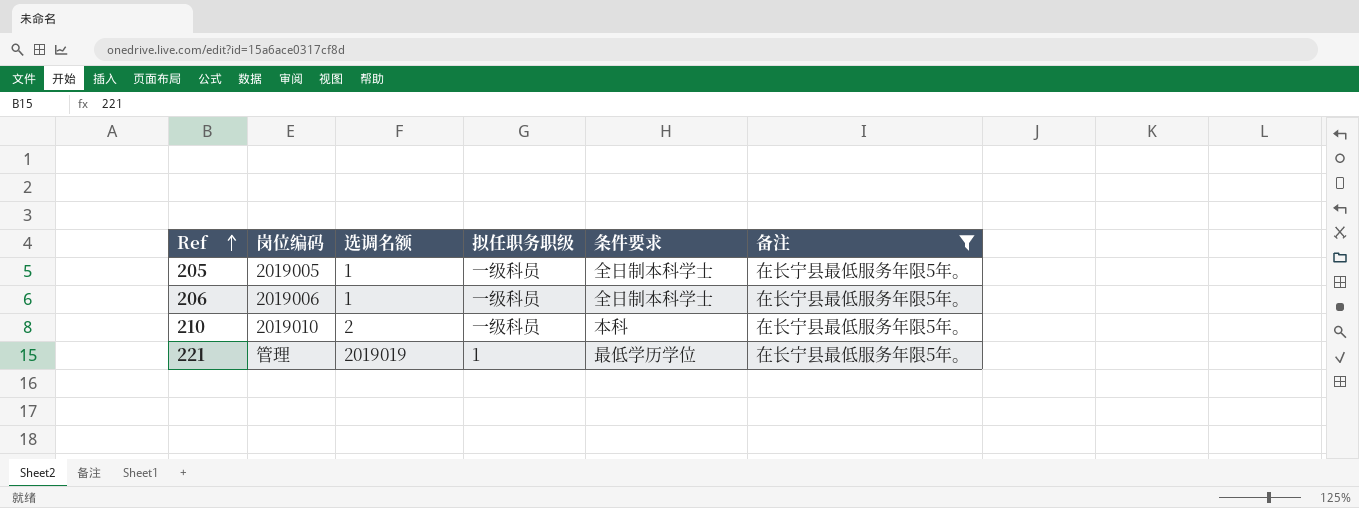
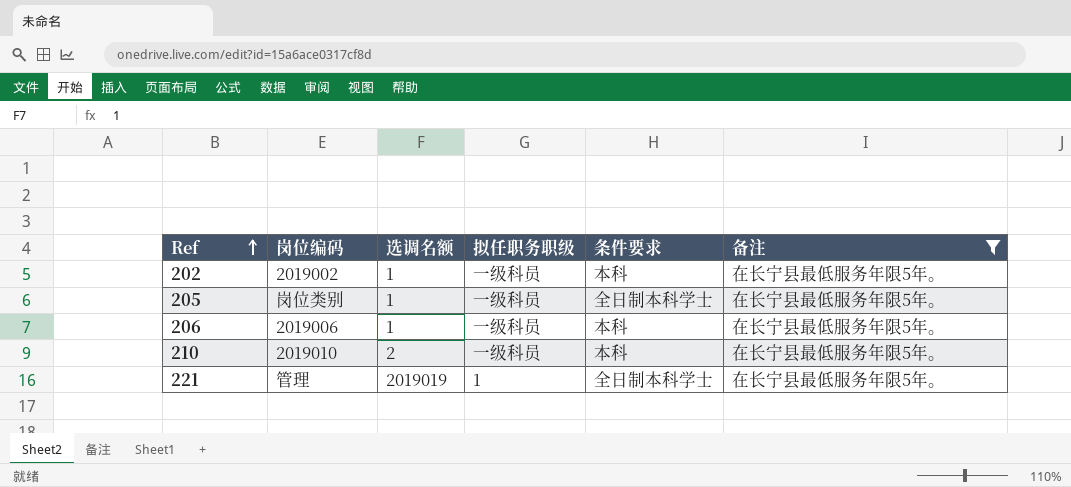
row 202: none -> 2019002 | 1 | 一级科员 | 本科 | 在长宁县最低服务年限5年。
205 | 岗位编码: 2019005 -> 岗位类别
206 | 条件要求: 全日制本科学士 -> 本科
221 | 条件要求: 最低学历学位 -> 全日制本科学士

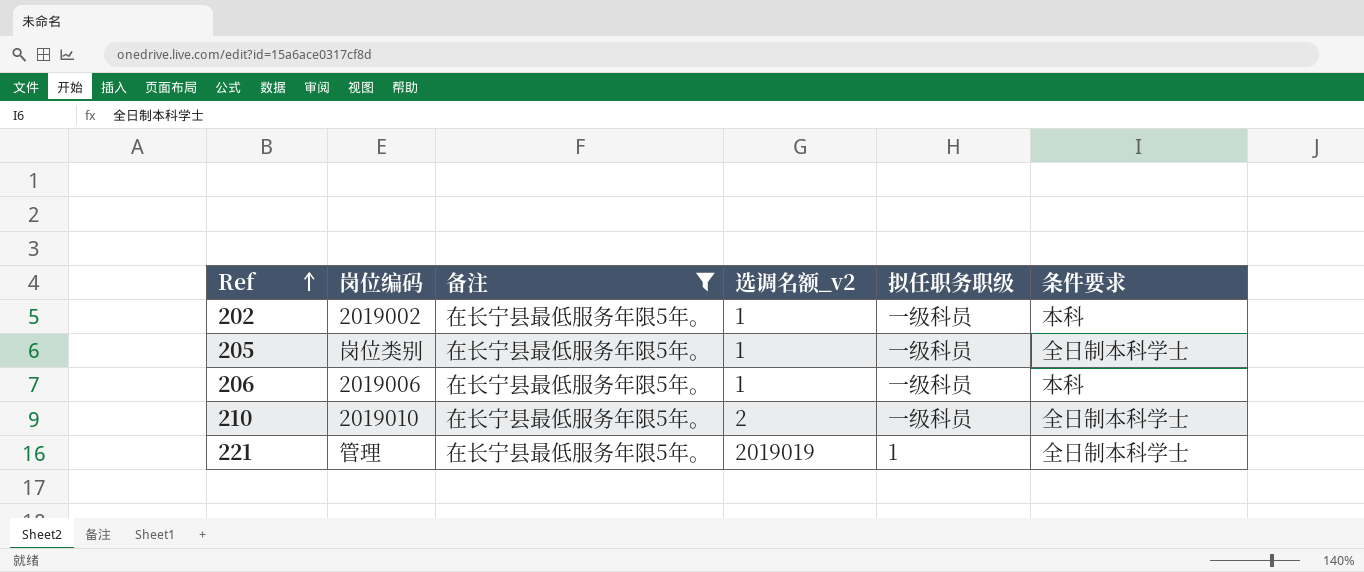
column 备注 | position: 6 -> 3
column name: 选调名额 -> 选调名额_v2
210 | 条件要求: 本科 -> 全日制本科学士

